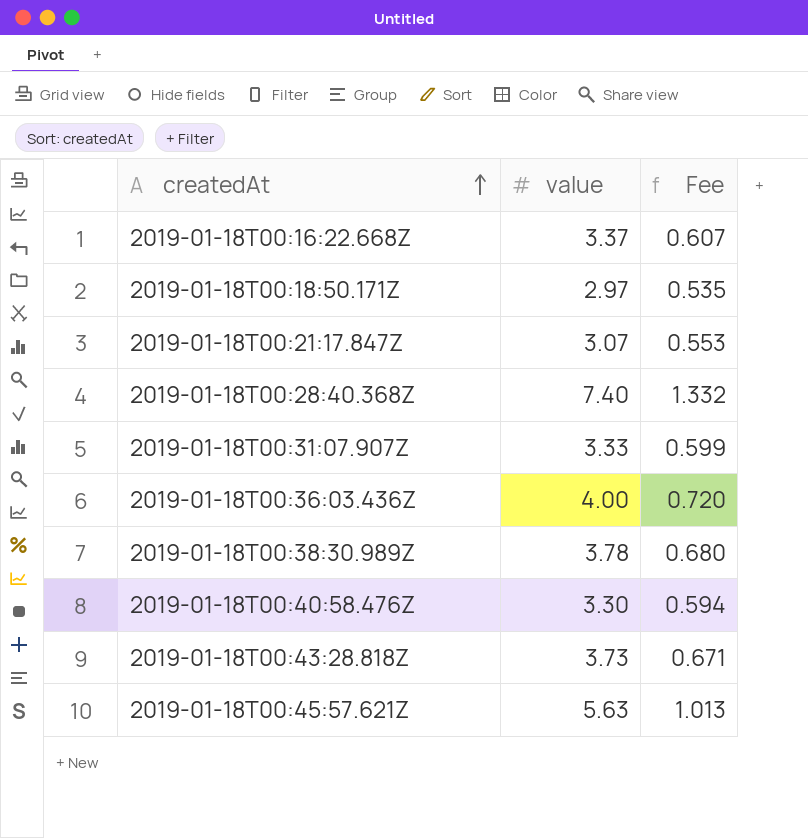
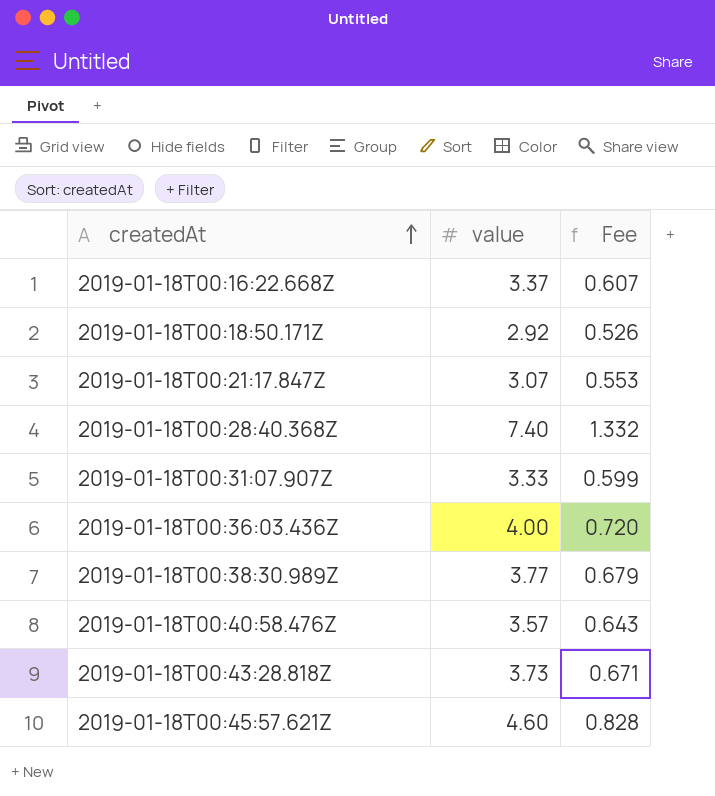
2019-01-18T00:18:50.171Z | value: 2.97 -> 2.92
2019-01-18T00:18:50.171Z | Fee: 0.535 -> 0.526
2019-01-18T00:38:30.989Z | value: 3.78 -> 3.77
2019-01-18T00:38:30.989Z | Fee: 0.680 -> 0.679
2019-01-18T00:40:58.476Z | value: 3.30 -> 3.57
2019-01-18T00:40:58.476Z | Fee: 0.594 -> 0.643
2019-01-18T00:45:57.621Z | value: 5.63 -> 4.60
2019-01-18T00:45:57.621Z | Fee: 1.013 -> 0.828

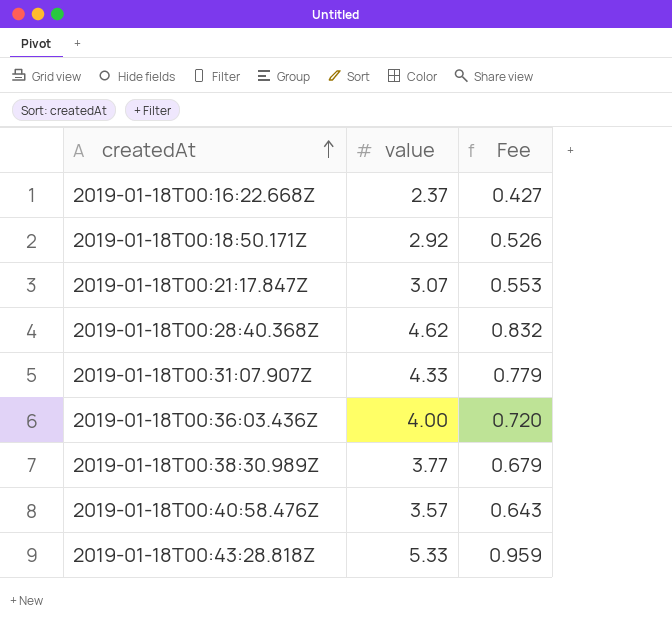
row 2019-01-18T00:45:57.621Z: 4.60 | 0.828 -> none
2019-01-18T00:16:22.668Z | value: 3.37 -> 2.37
2019-01-18T00:16:22.668Z | Fee: 0.607 -> 0.427
2019-01-18T00:28:40.368Z | value: 7.40 -> 4.62
2019-01-18T00:28:40.368Z | Fee: 1.332 -> 0.832
2019-01-18T00:31:07.907Z | value: 3.33 -> 4.33
2019-01-18T00:31:07.907Z | Fee: 0.599 -> 0.779
2019-01-18T00:43:28.818Z | value: 3.73 -> 5.33
2019-01-18T00:43:28.818Z | Fee: 0.671 -> 0.959

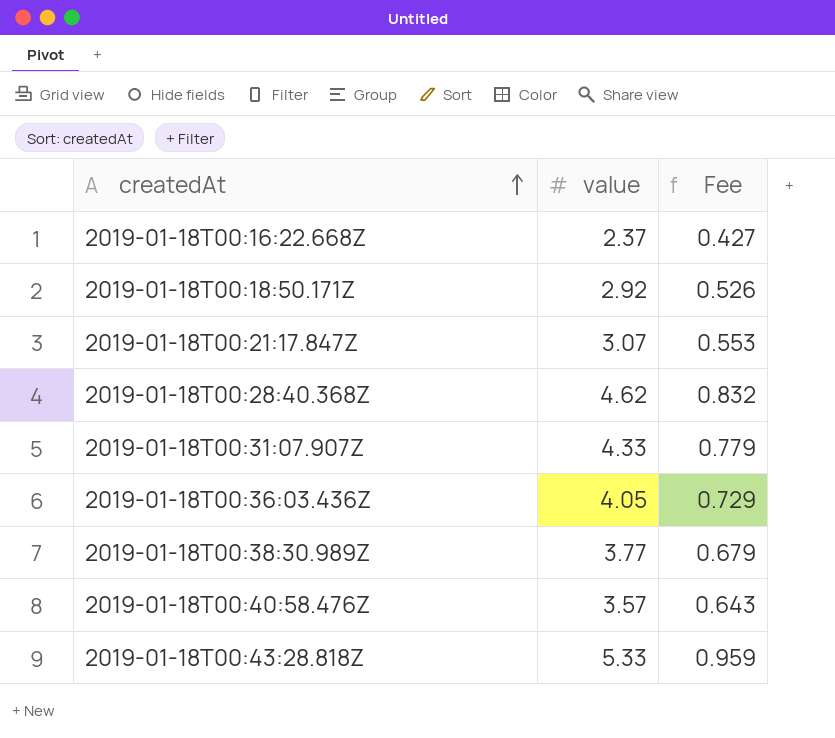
2019-01-18T00:36:03.436Z | value: 4.00 -> 4.05
2019-01-18T00:36:03.436Z | Fee: 0.720 -> 0.729

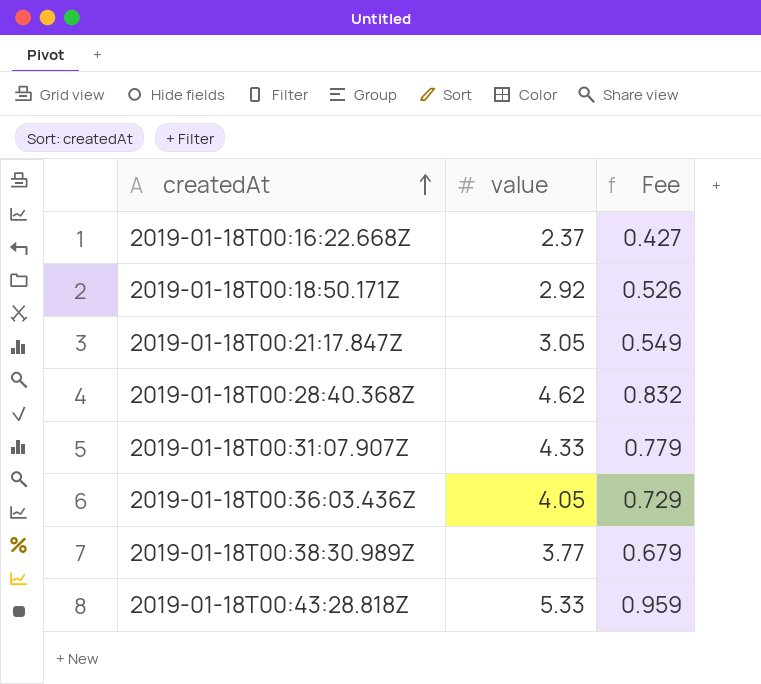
row 2019-01-18T00:40:58.476Z: 3.57 | 0.643 -> none
2019-01-18T00:21:17.847Z | value: 3.07 -> 3.05
2019-01-18T00:21:17.847Z | Fee: 0.553 -> 0.549

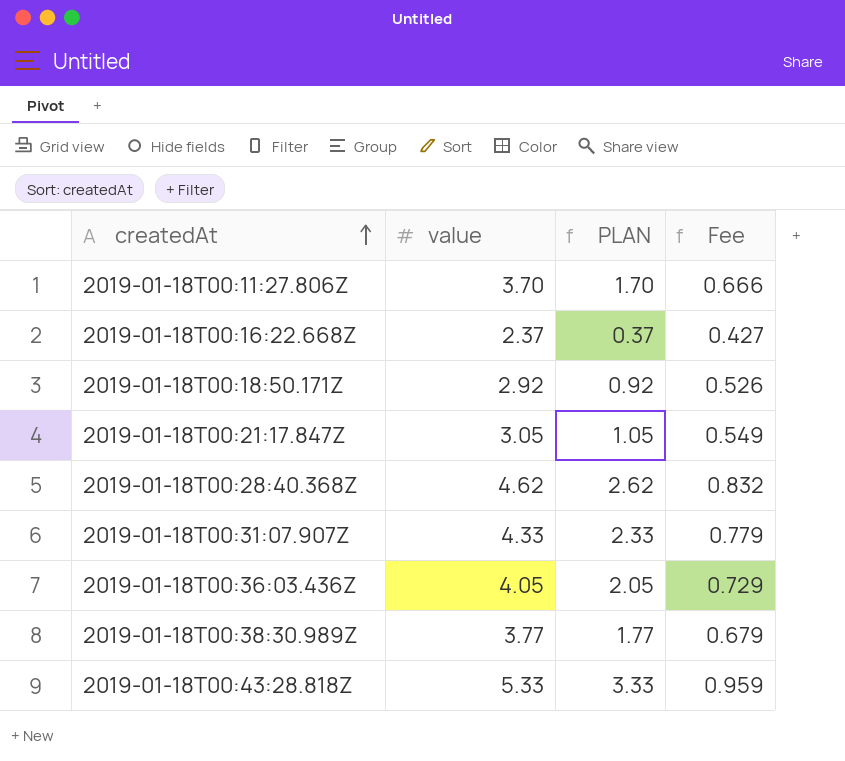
column PLAN | formula: none -> [value] - 2
row 2019-01-18T00:11:27.806Z: none -> 3.70 | 1.70 | 0.666

